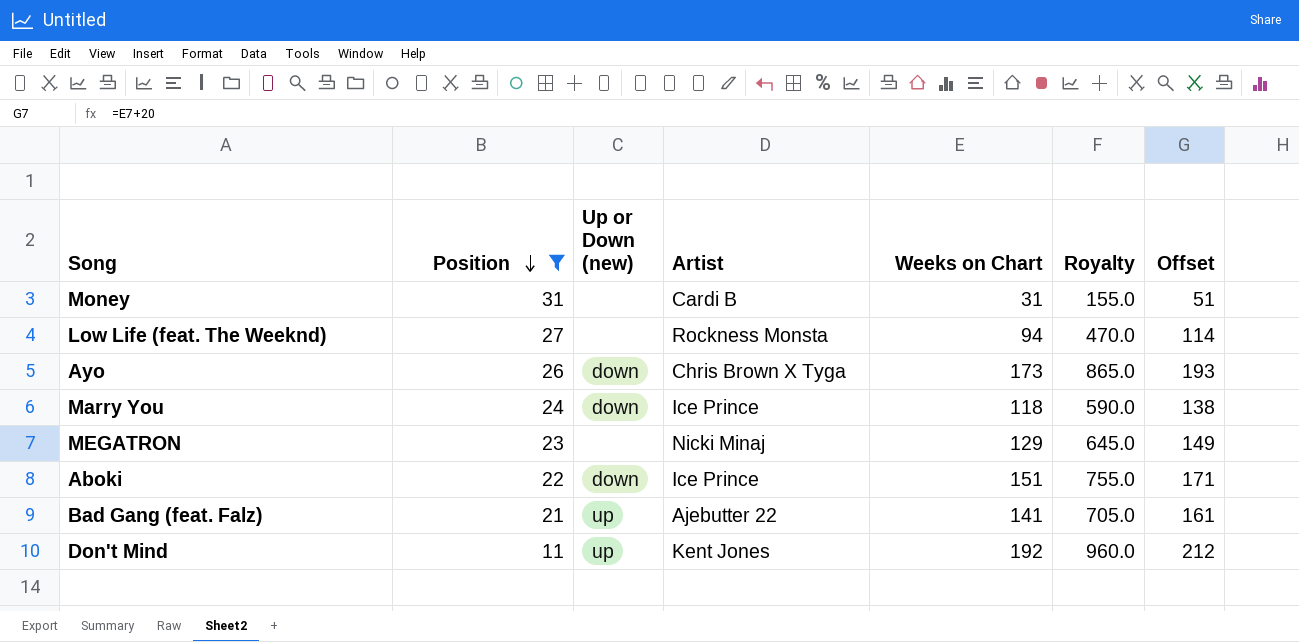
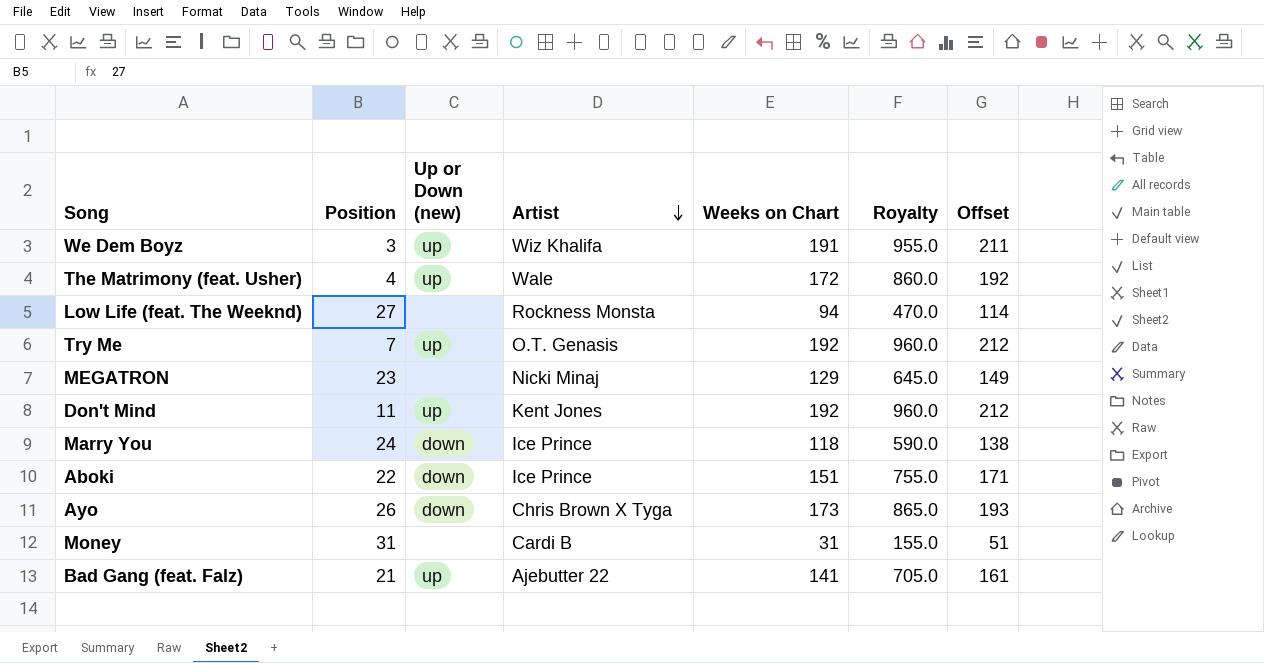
filter: Position >= 11 -> none
row order: Position descending -> Artist descending

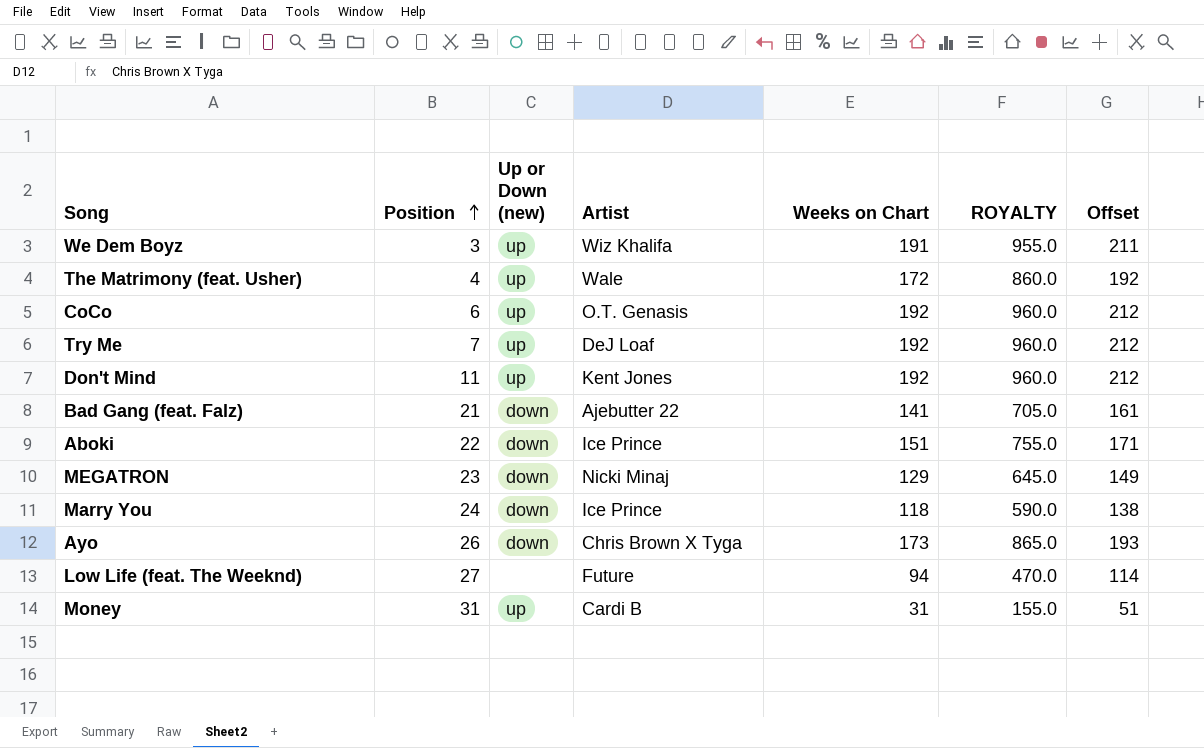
row order: Artist descending -> Position ascending
column name: Royalty -> ROYALTY
row CoCo: none -> 6 | up | O.T. Genasis | 192 | 960.0 | 212
Try Me | Artist: O.T. Genasis -> DeJ Loaf
Bad Gang (feat. Falz) | Up or Down (new): up -> down
MEGATRON | Up or Down (new): none -> down
Low Life (feat. The Weeknd) | Artist: Rockness Monsta -> Future
Money | Up or Down (new): none -> up

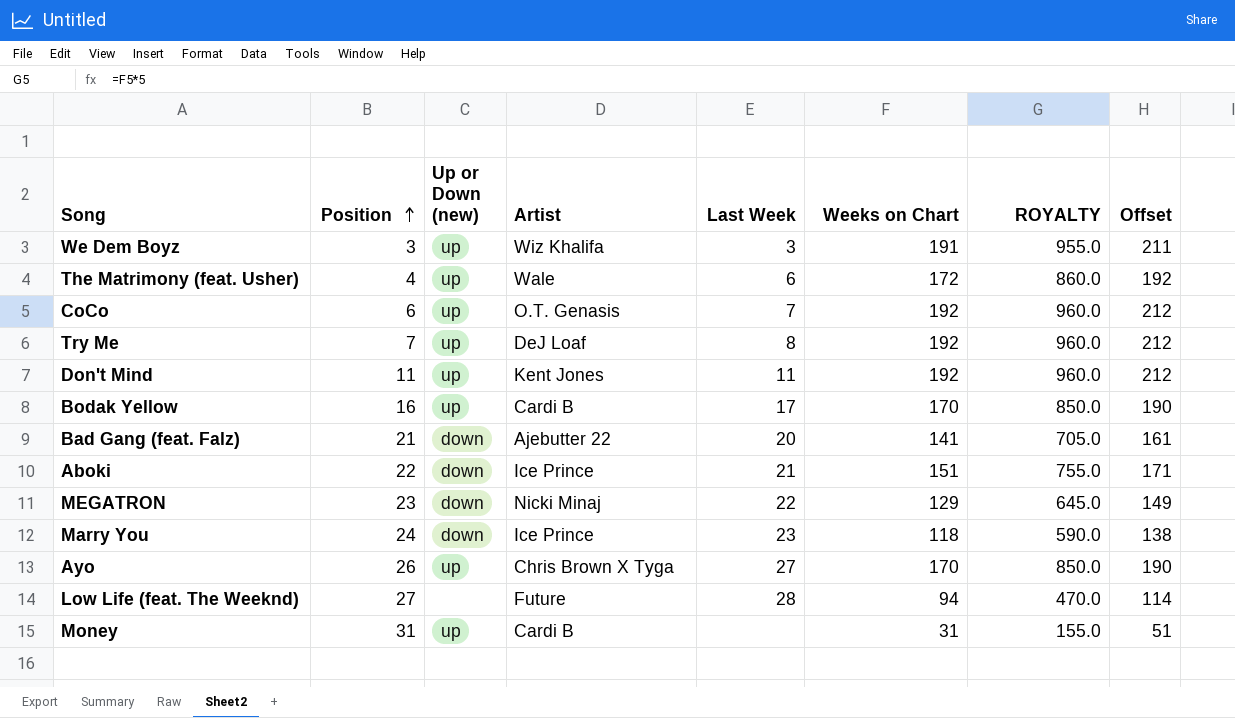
column Last Week | position: none -> 5
row Bodak Yellow: none -> 16 | up | Cardi B | 17 | 170 | 850.0 | 190
Ayo | Up or Down (new): down -> up
Ayo | Weeks on Chart: 173 -> 170
Ayo | ROYALTY: 865.0 -> 850.0
Ayo | Offset: 193 -> 190

